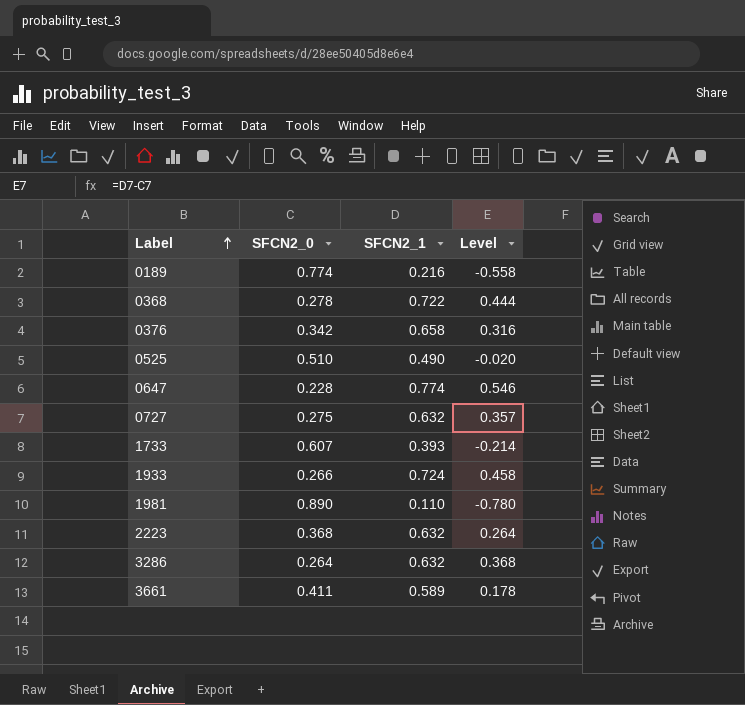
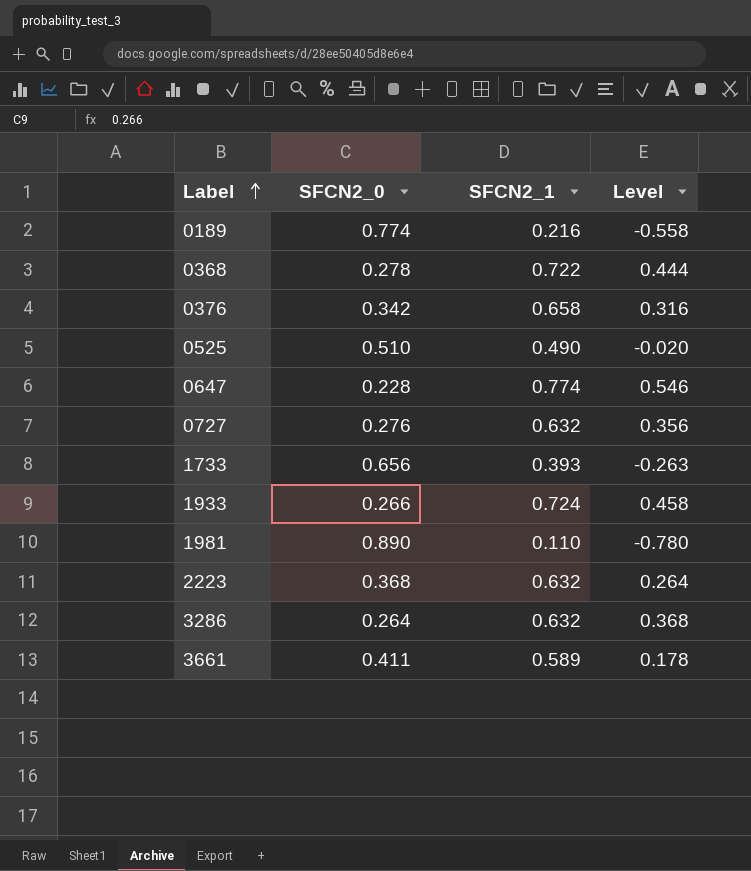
0727 | SFCN2_0: 0.275 -> 0.276
0727 | Level: 0.357 -> 0.356
1733 | SFCN2_0: 0.607 -> 0.656
1733 | Level: -0.214 -> -0.263

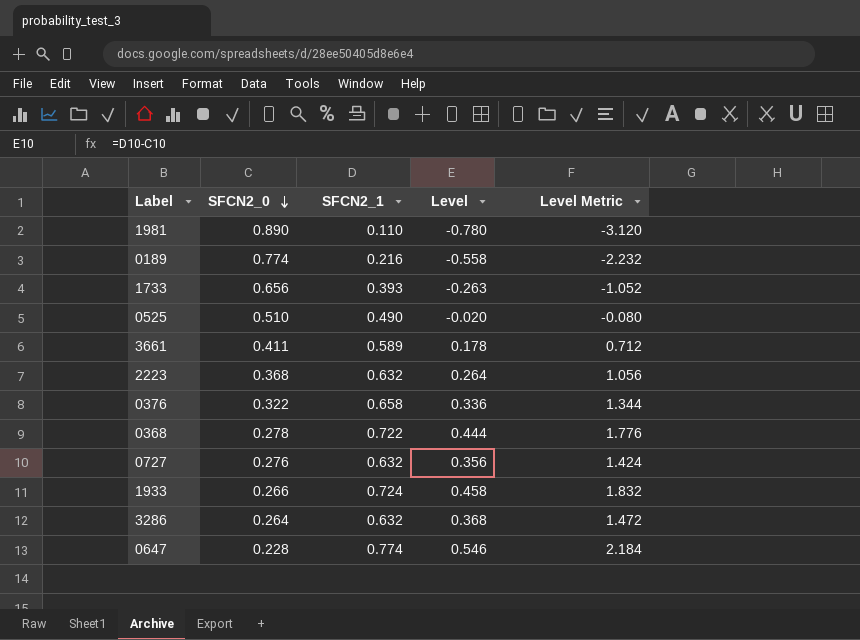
row order: Label ascending -> SFCN2_0 descending
column Level Metric | formula: none -> [Level] * 4
0376 | SFCN2_0: 0.342 -> 0.322
0376 | Level: 0.316 -> 0.336

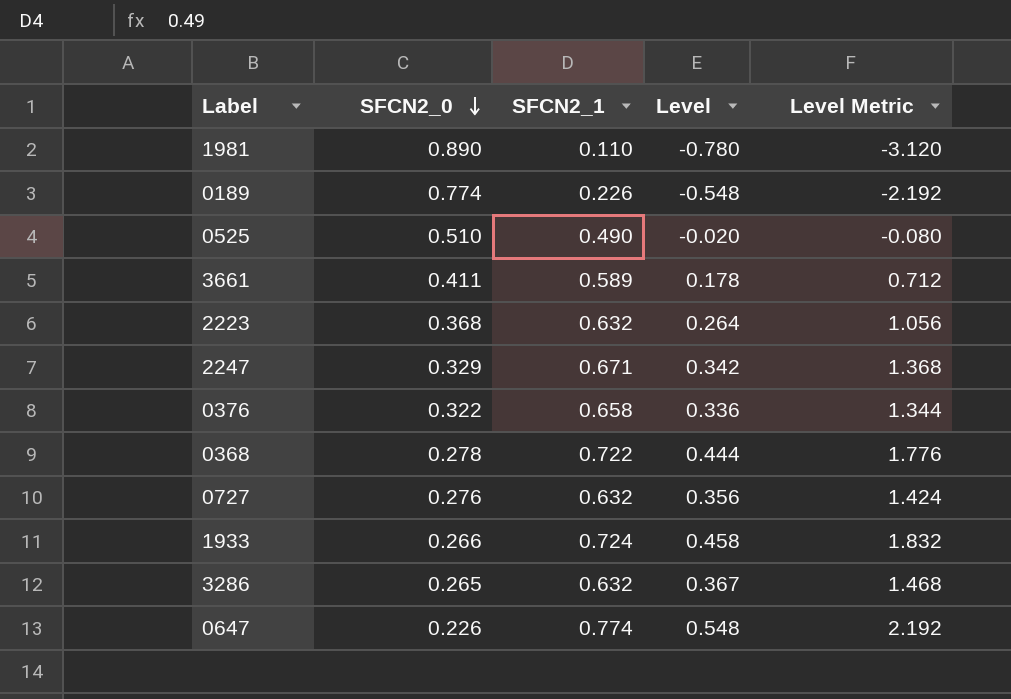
row 1733: 0.656 | 0.393 | -0.263 | -1.052 -> none
0189 | SFCN2_1: 0.216 -> 0.226
0189 | Level: -0.558 -> -0.548
0189 | Level Metric: -2.232 -> -2.192
row 2247: none -> 0.329 | 0.671 | 0.342 | 1.368
3286 | SFCN2_0: 0.264 -> 0.265
3286 | Level: 0.368 -> 0.367
3286 | Level Metric: 1.472 -> 1.468
0647 | SFCN2_0: 0.228 -> 0.226
0647 | Level: 0.546 -> 0.548
0647 | Level Metric: 2.184 -> 2.192

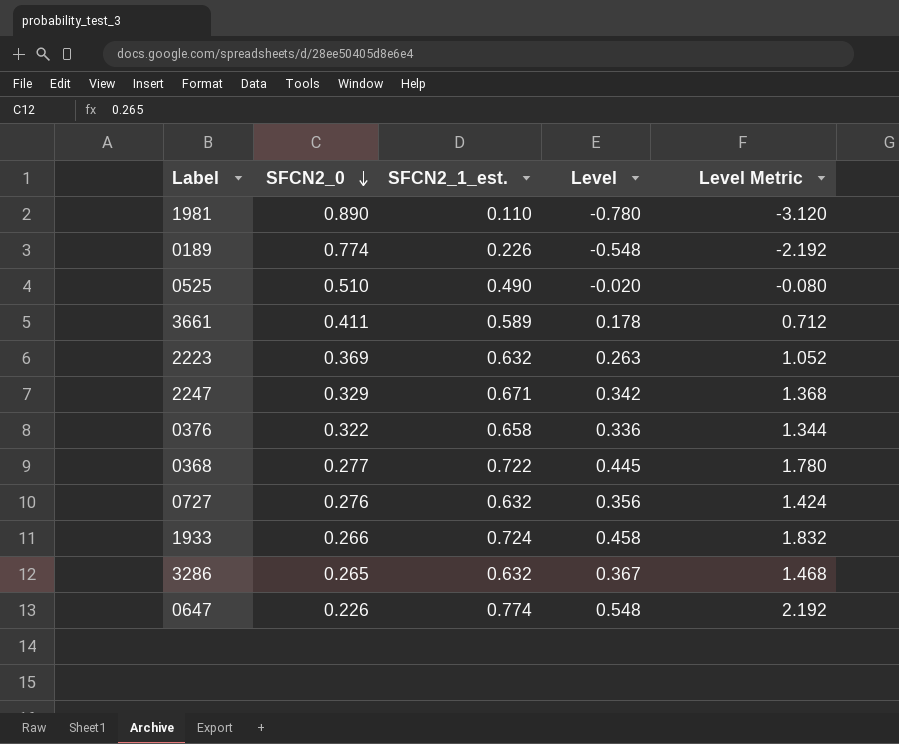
column name: SFCN2_1 -> SFCN2_1_est.
2223 | SFCN2_0: 0.368 -> 0.369
2223 | Level: 0.264 -> 0.263
2223 | Level Metric: 1.056 -> 1.052
0368 | SFCN2_0: 0.278 -> 0.277
0368 | Level: 0.444 -> 0.445
0368 | Level Metric: 1.776 -> 1.780

